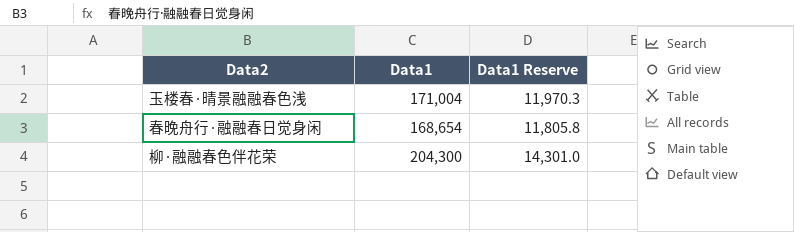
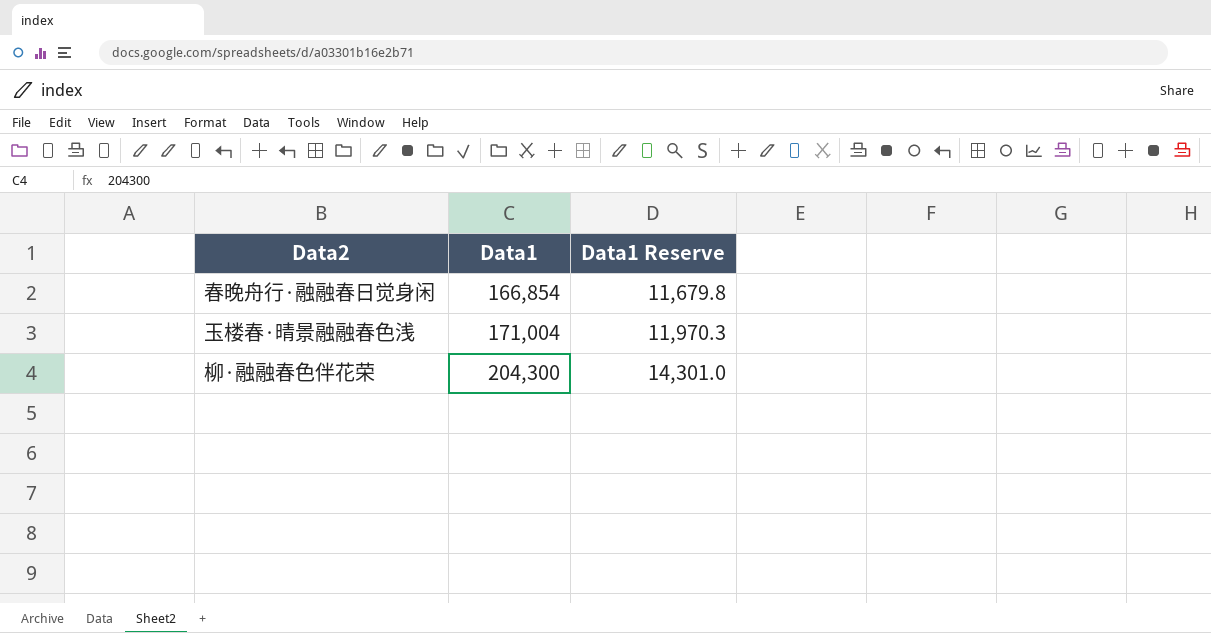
row order: none -> Data1 ascending
春晚舟行·融融春日觉身闲 | Data1: 168,654 -> 166,854
春晚舟行·融融春日觉身闲 | Data1 Reserve: 11,805.8 -> 11,679.8

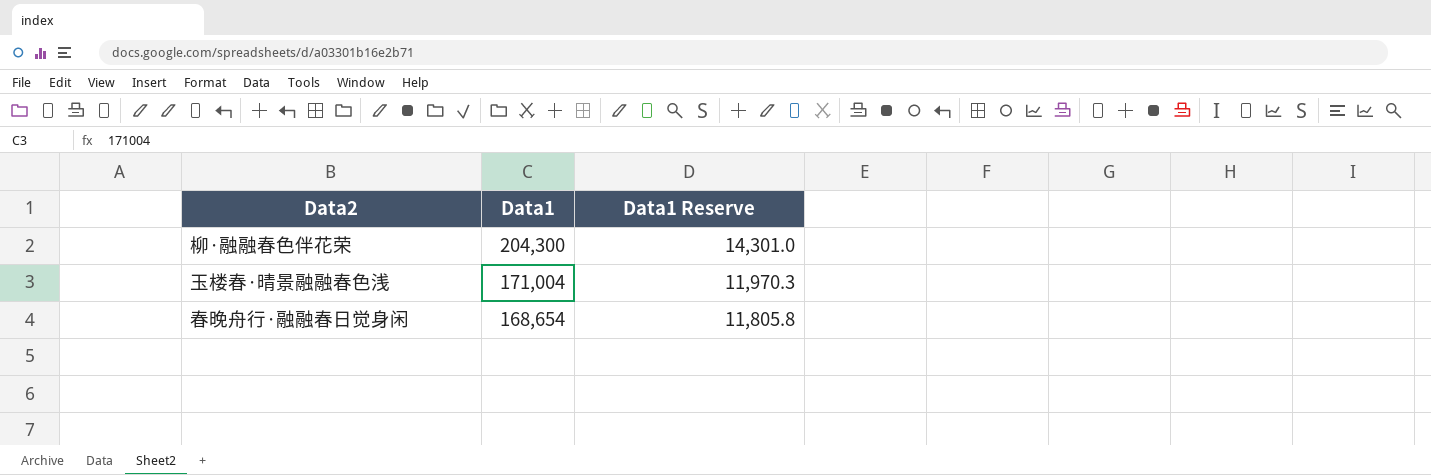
row order: Data1 ascending -> Data1 descending
春晚舟行·融融春日觉身闲 | Data1: 166,854 -> 168,654
春晚舟行·融融春日觉身闲 | Data1 Reserve: 11,679.8 -> 11,805.8

